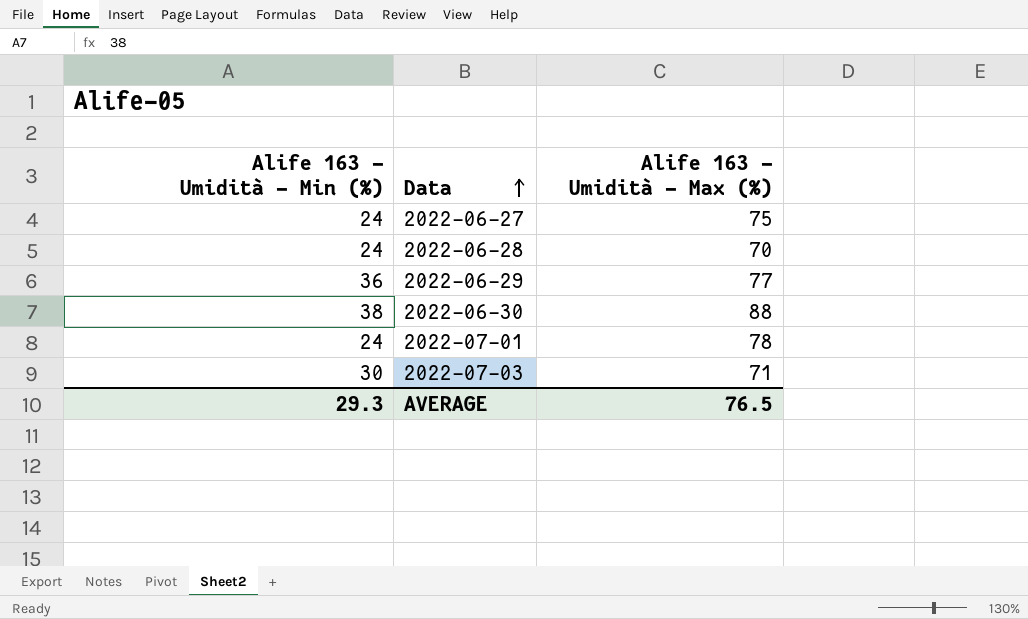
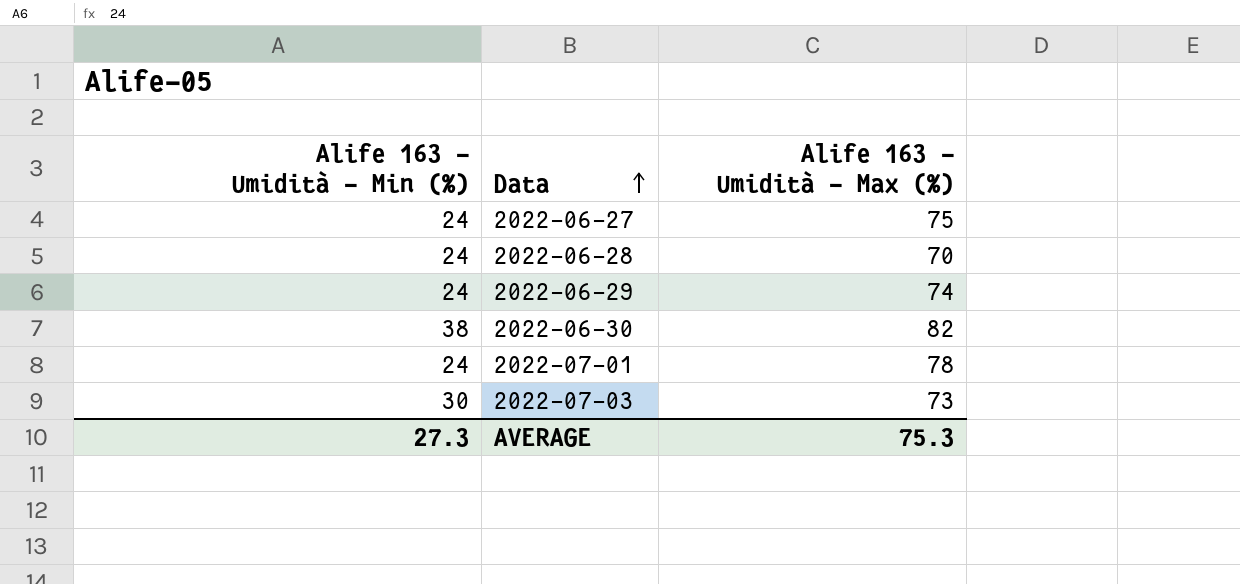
2022-06-29 | Alife 163 - Umidità - Min (%): 36 -> 24
2022-06-29 | Alife 163 - Umidità - Max (%): 77 -> 74
2022-06-30 | Alife 163 - Umidità - Max (%): 88 -> 82
2022-07-03 | Alife 163 - Umidità - Max (%): 71 -> 73
AVERAGE | Alife 163 - Umidità - Min (%): 29.3 -> 27.3
AVERAGE | Alife 163 - Umidità - Max (%): 76.5 -> 75.3

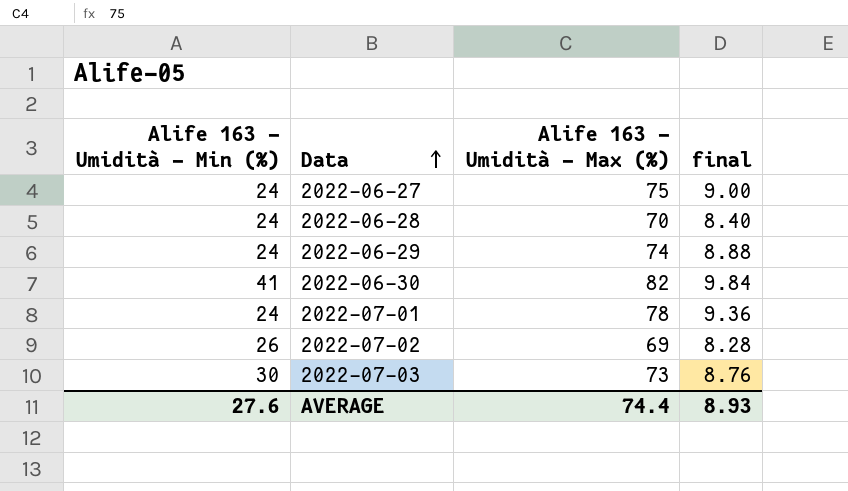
column final | formula: none -> [Alife 163 - Umidità - Max (%)] * 0.12
2022-06-30 | Alife 163 - Umidità - Min (%): 38 -> 41
row 2022-07-02: none -> 26 | 69 | 8.28
AVERAGE | Alife 163 - Umidità - Min (%): 27.3 -> 27.6
AVERAGE | Alife 163 - Umidità - Max (%): 75.3 -> 74.4

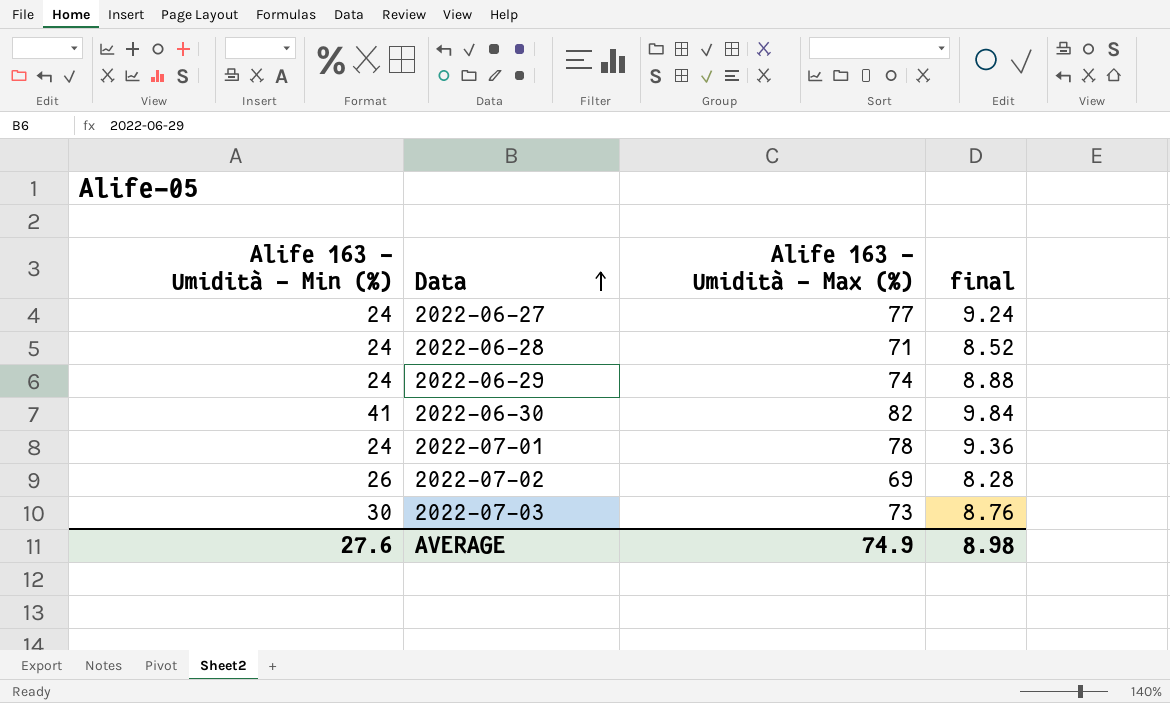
2022-06-27 | Alife 163 - Umidità - Max (%): 75 -> 77
2022-06-27 | final: 9.00 -> 9.24
2022-06-28 | Alife 163 - Umidità - Max (%): 70 -> 71
2022-06-28 | final: 8.40 -> 8.52
AVERAGE | Alife 163 - Umidità - Max (%): 74.4 -> 74.9
AVERAGE | final: 8.93 -> 8.98

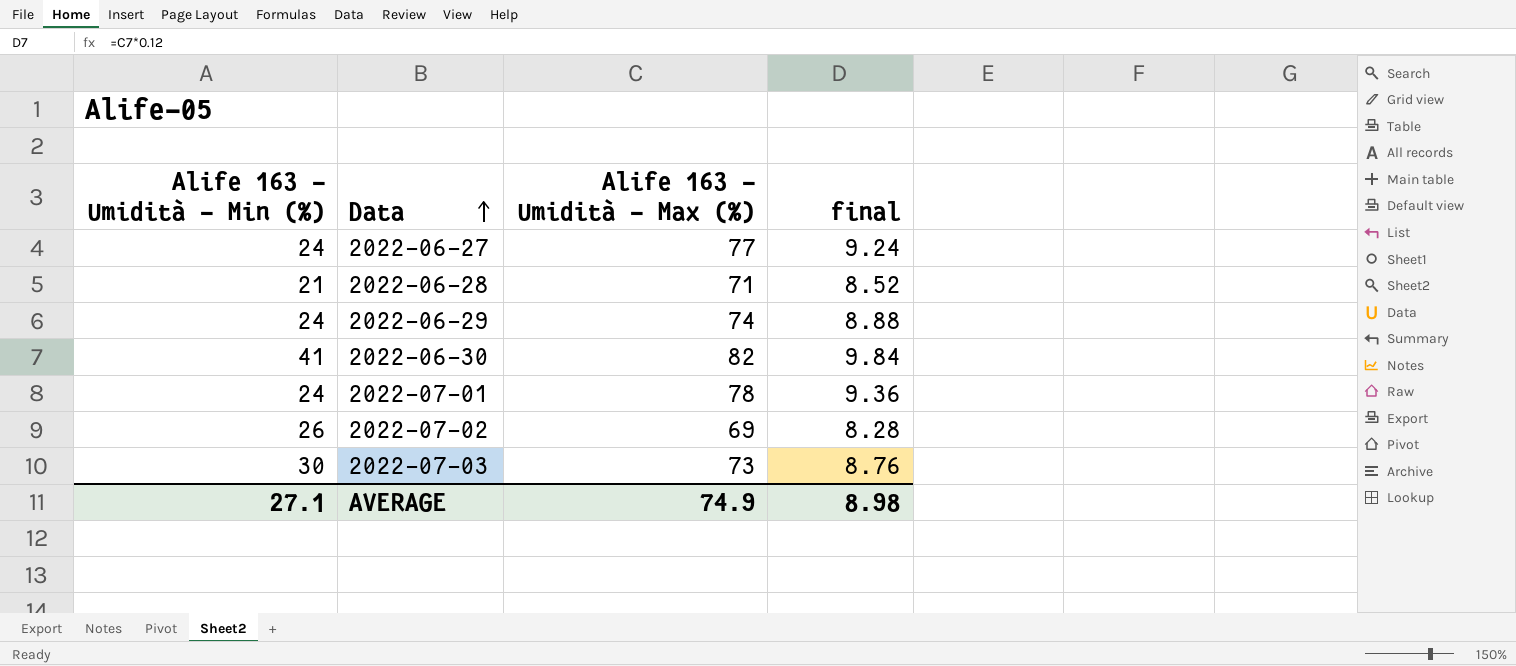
2022-06-28 | Alife 163 - Umidità - Min (%): 24 -> 21
AVERAGE | Alife 163 - Umidità - Min (%): 27.6 -> 27.1

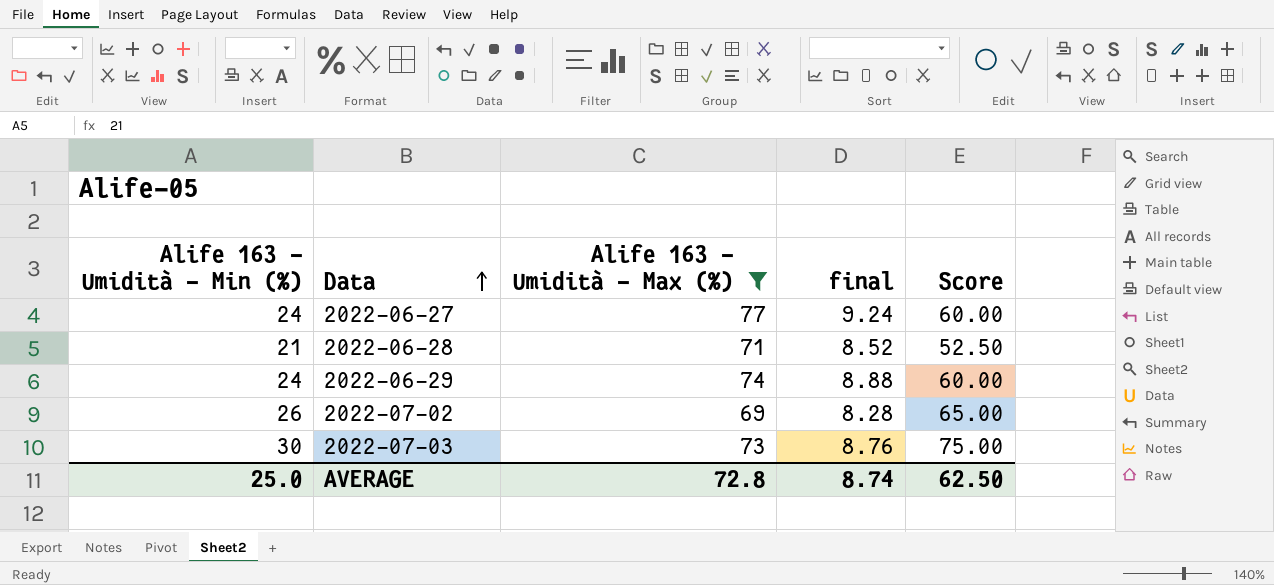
filter: none -> Alife 163 - Umidità - Max (%) <= 77
column Score | formula: none -> [Alife 163 - Umidità - Min (%)] * 2.5
AVERAGE | Alife 163 - Umidità - Min (%): 27.1 -> 25.0
AVERAGE | Alife 163 - Umidità - Max (%): 74.9 -> 72.8
AVERAGE | final: 8.98 -> 8.74

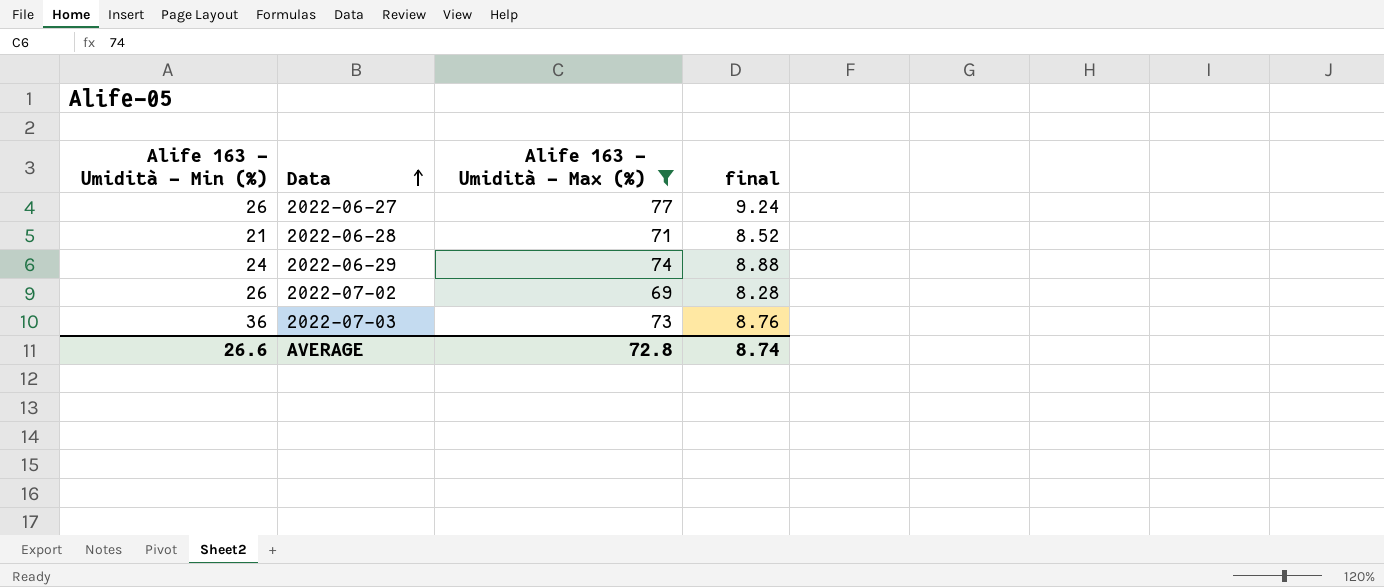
column Score | formula: [Alife 163 - Umidità - Min (%)] * 2.5 -> none
2022-06-27 | Alife 163 - Umidità - Min (%): 24 -> 26
2022-07-03 | Alife 163 - Umidità - Min (%): 30 -> 36
AVERAGE | Alife 163 - Umidità - Min (%): 25.0 -> 26.6

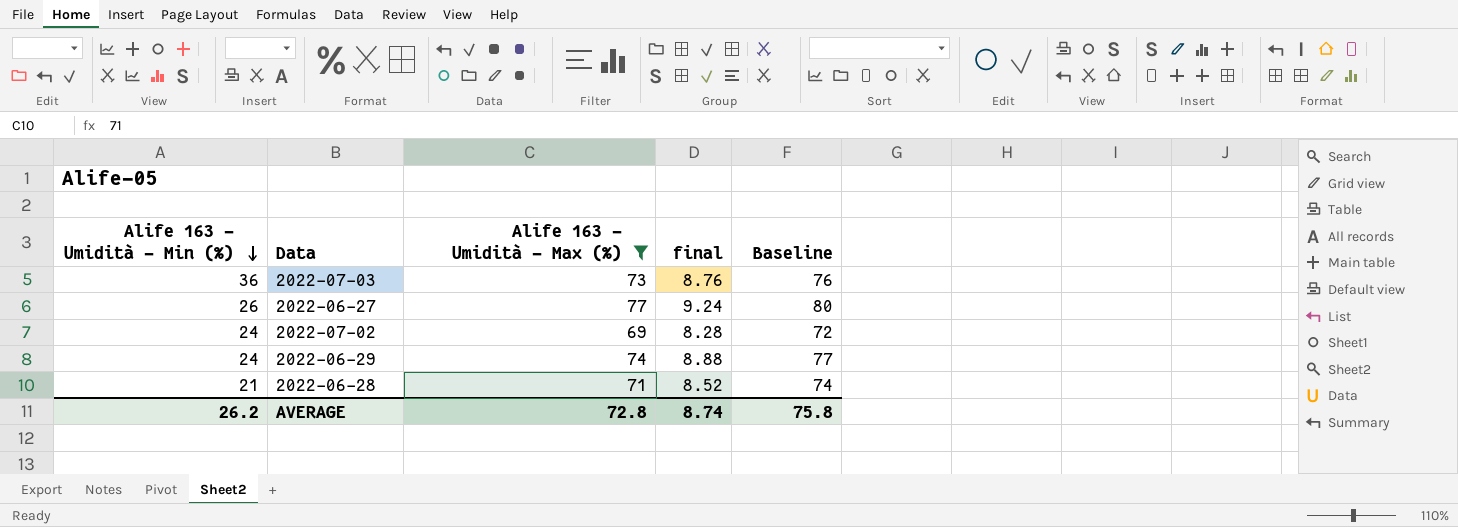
row order: Data ascending -> Alife 163 - Umidità - Min (%) descending
column Baseline | formula: none -> [Alife 163 - Umidità - Max (%)] + 3
2022-07-02 | Alife 163 - Umidità - Min (%): 26 -> 24
AVERAGE | Alife 163 - Umidità - Min (%): 26.6 -> 26.2

